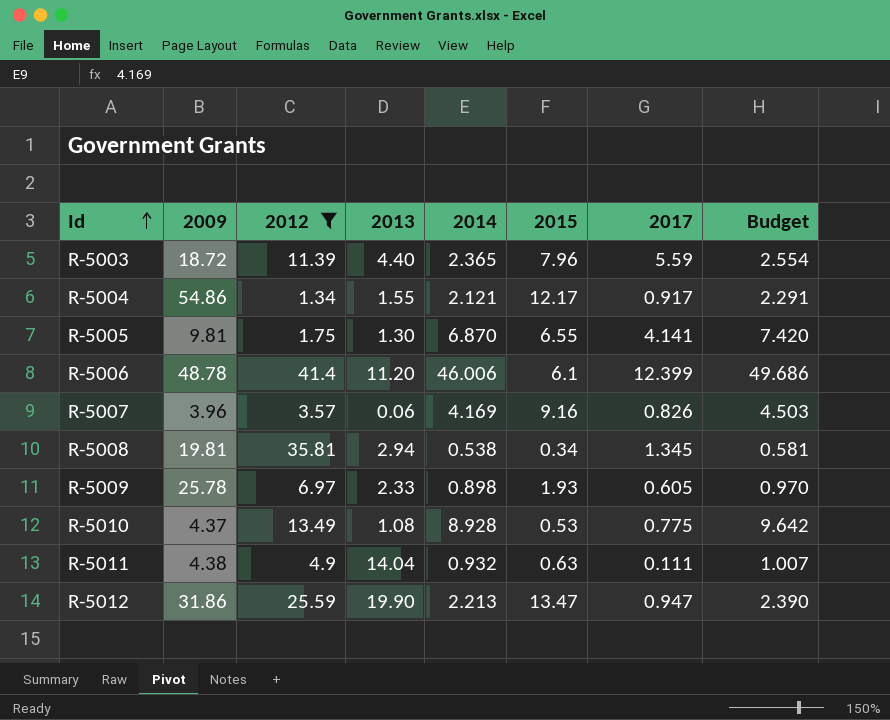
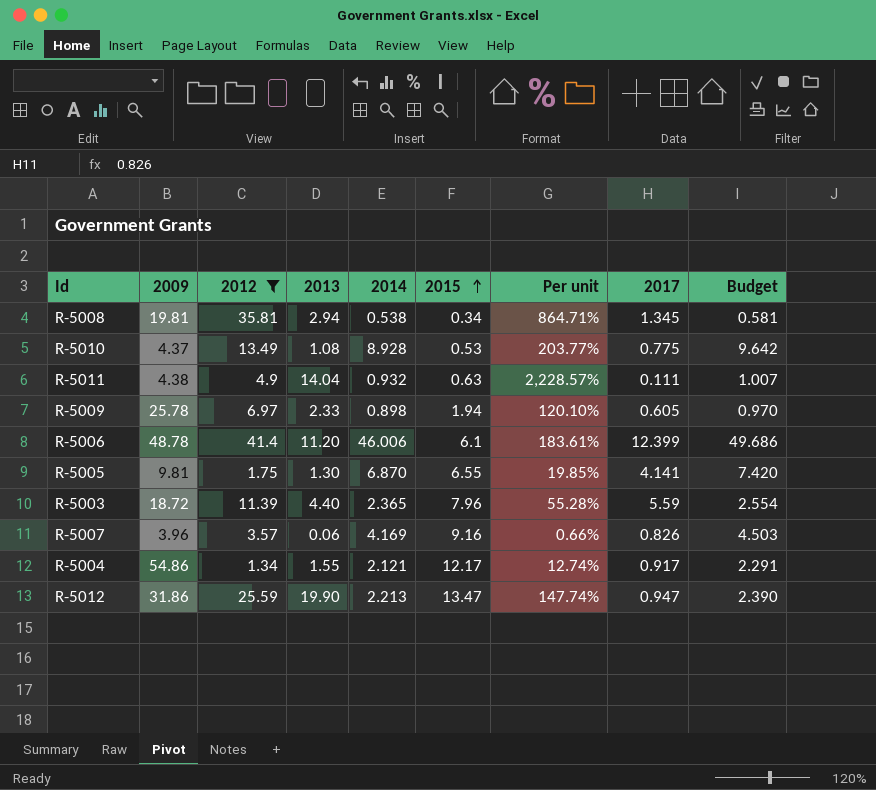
row order: Id ascending -> 2015 ascending
column Per unit | formula: none -> [2013] / [2015]
R-5009 | 2015: 1.93 -> 1.94

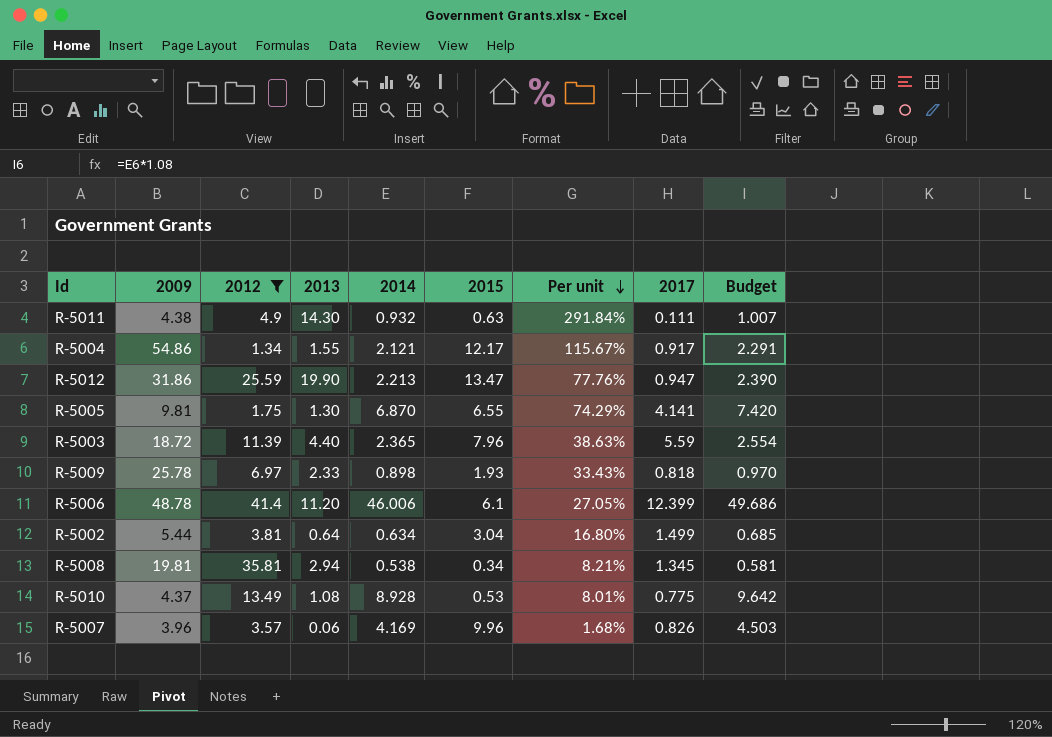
row order: 2015 ascending -> Per unit descending
column Per unit | formula: [2013] / [2015] -> [2013] / [2012]
R-5011 | 2013: 14.04 -> 14.30
R-5009 | 2015: 1.94 -> 1.93
R-5009 | 2017: 0.605 -> 0.818
row R-5002: none -> 5.44 | 3.81 | 0.64 | 0.634 | 3.04 | 16.80% | 1.499 | 0.685
R-5007 | 2015: 9.16 -> 9.96

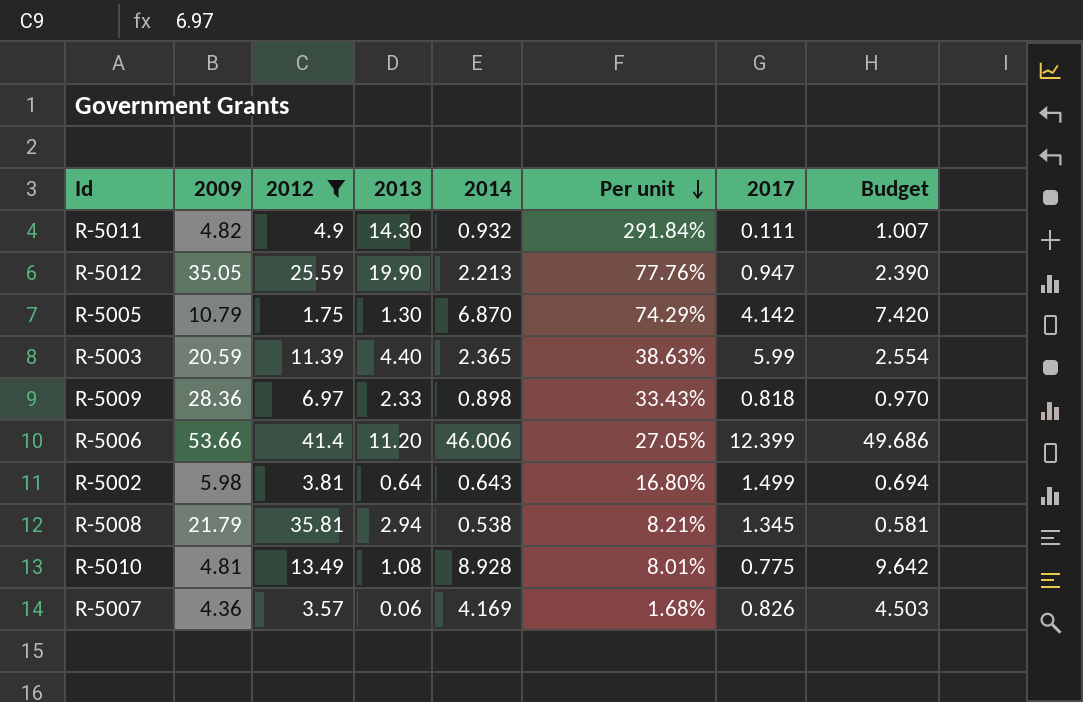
column 2015 | position: 6 -> none
row R-5004: 54.86 | 1.34 | 1.55 | 2.121 | 12.17 | 115.67% | 0.917 | 2.291 -> none
R-5011 | 2009: 4.38 -> 4.82
R-5012 | 2009: 31.86 -> 35.05
R-5005 | 2009: 9.81 -> 10.79
R-5005 | 2017: 4.141 -> 4.142
R-5003 | 2009: 18.72 -> 20.59
R-5003 | 2017: 5.59 -> 5.99
R-5009 | 2009: 25.78 -> 28.36
R-5006 | 2009: 48.78 -> 53.66
R-5002 | 2009: 5.44 -> 5.98
R-5002 | 2014: 0.634 -> 0.643
R-5002 | Budget: 0.685 -> 0.694
R-5008 | 2009: 19.81 -> 21.79
R-5010 | 2009: 4.37 -> 4.81
R-5007 | 2009: 3.96 -> 4.36

